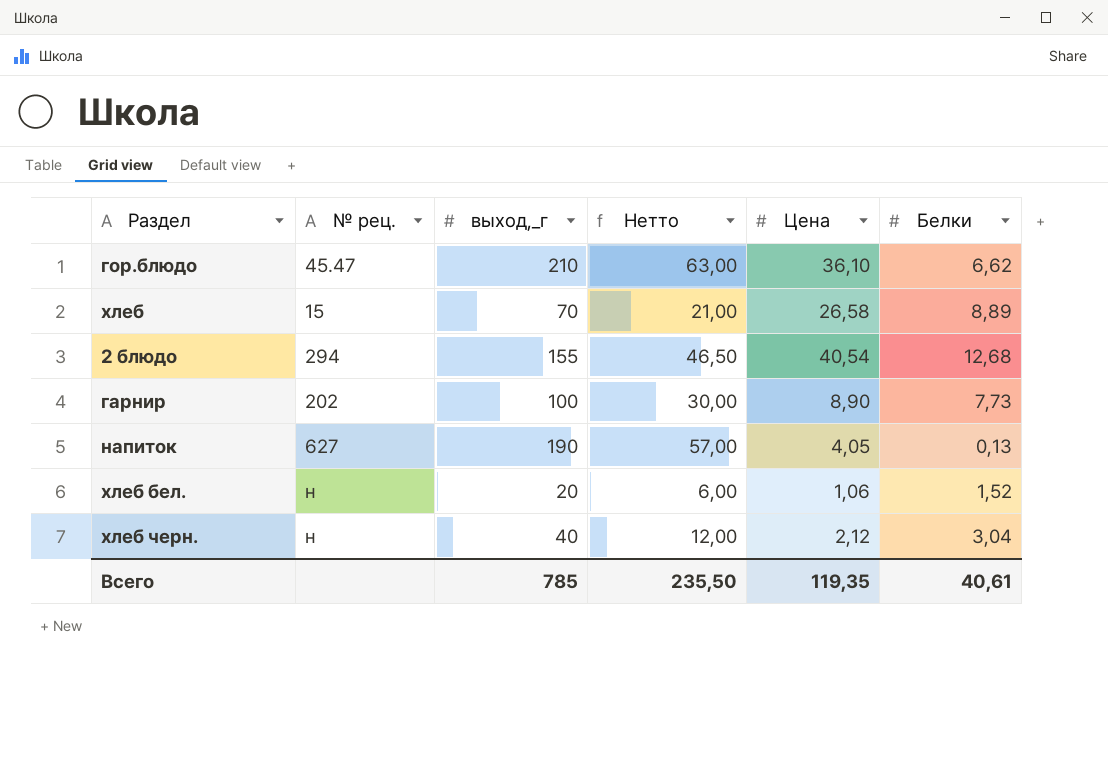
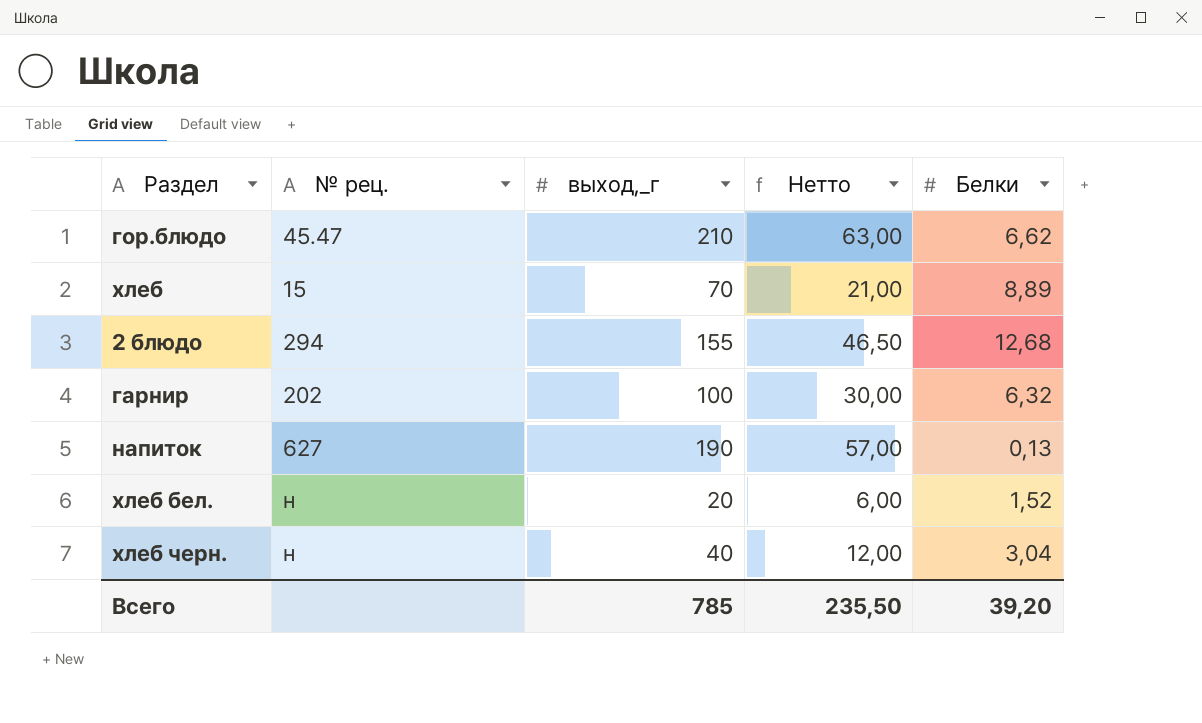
column Цена | position: 5 -> none
гарнир | Белки: 7,73 -> 6,32
Всего | Белки: 40,61 -> 39,20

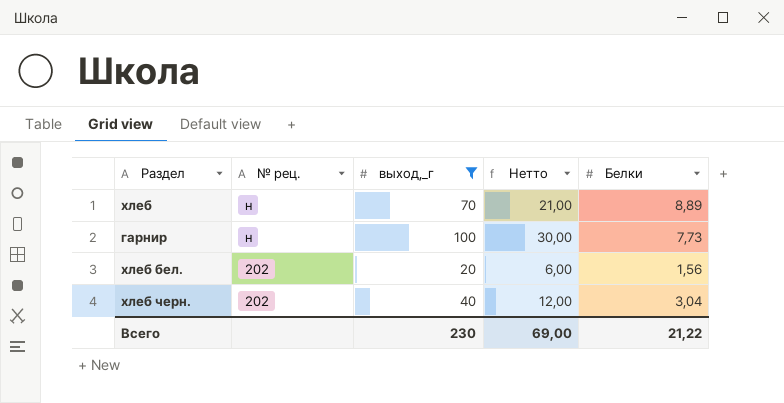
filter: none -> выход,_г <= 100
хлеб | № рец.: 15 -> н
гарнир | № рец.: 202 -> н
гарнир | Белки: 6,32 -> 7,73
хлеб бел. | № рец.: н -> 202
хлеб бел. | Белки: 1,52 -> 1,56
хлеб черн. | № рец.: н -> 202
Всего | выход,_г: 785 -> 230
Всего | Нетто: 235,50 -> 69,00
Всего | Белки: 39,20 -> 21,22

